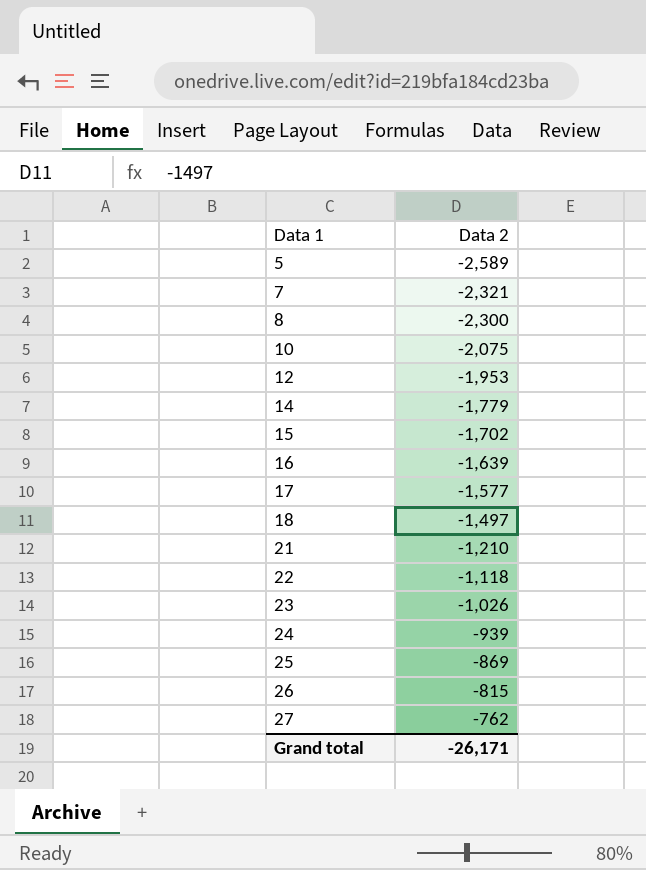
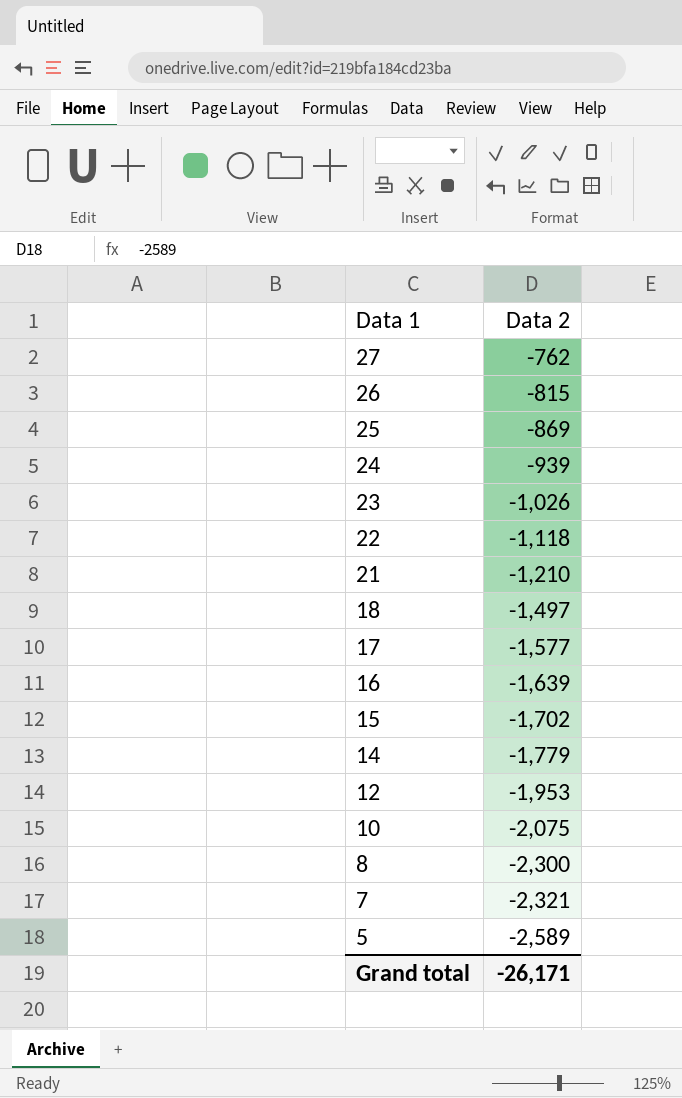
row order: Data 1 ascending -> Data 1 descending

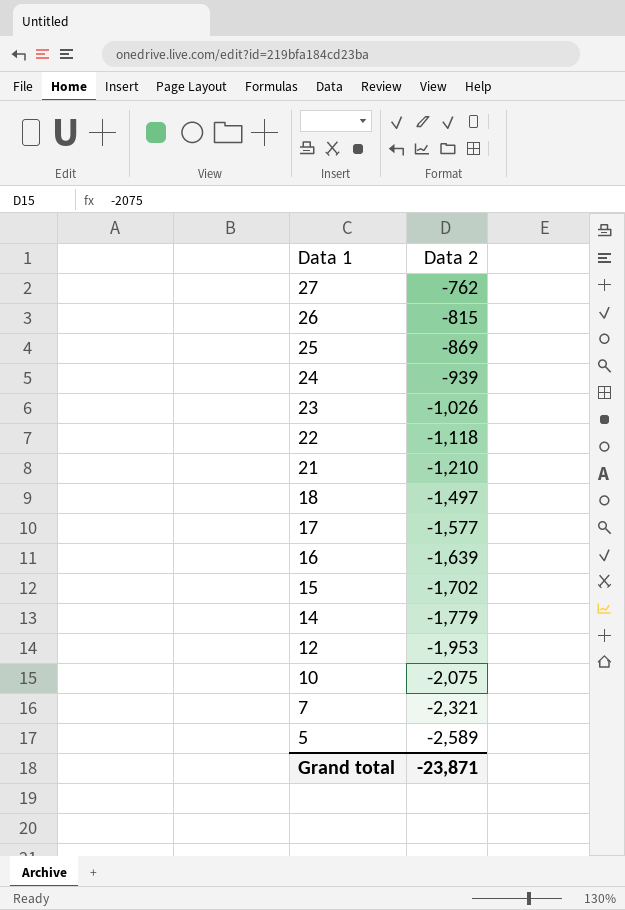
row 8: -2,300 -> none
Grand total | Data 2: -26,171 -> -23,871

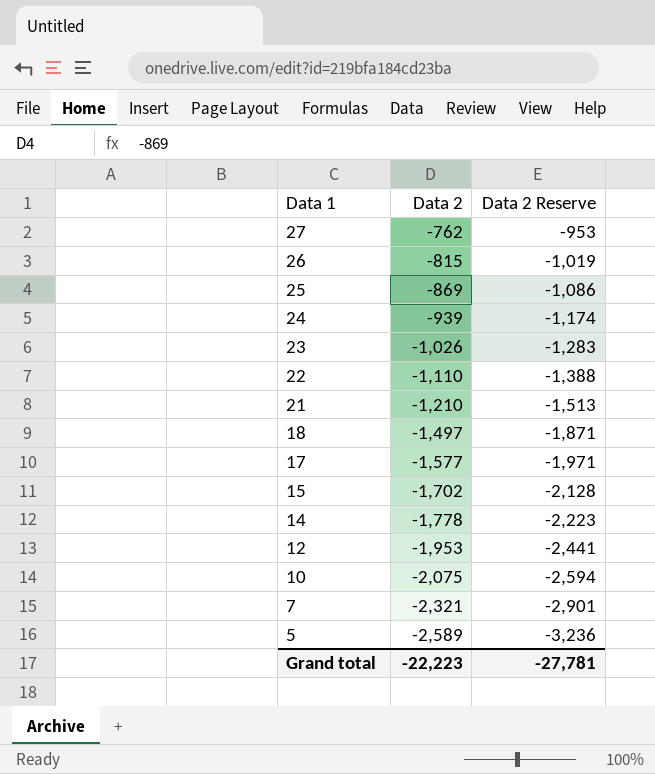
column Data 2 Reserve | formula: none -> [Data 2] * 1.25
row 16: -1,639 -> none
22 | Data 2: -1,118 -> -1,110
14 | Data 2: -1,779 -> -1,778
Grand total | Data 2: -23,871 -> -22,223

